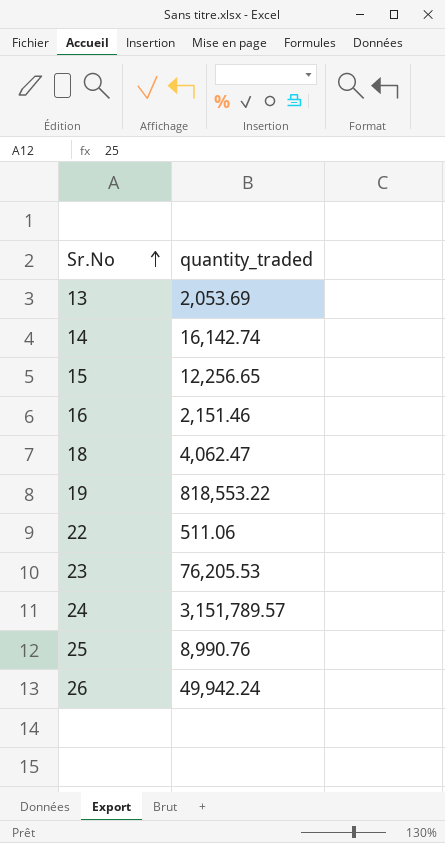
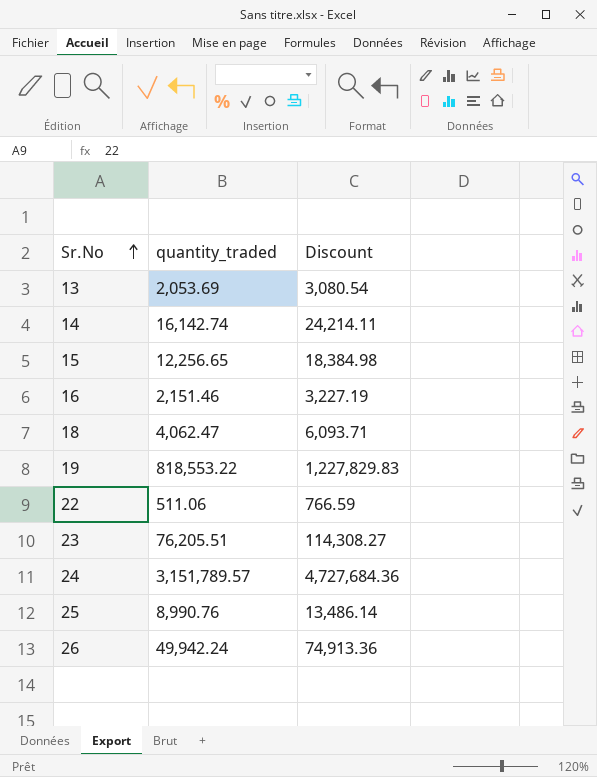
column Discount | formula: none -> [quantity_traded] * 1.5
23 | quantity_traded: 76,205.53 -> 76,205.51

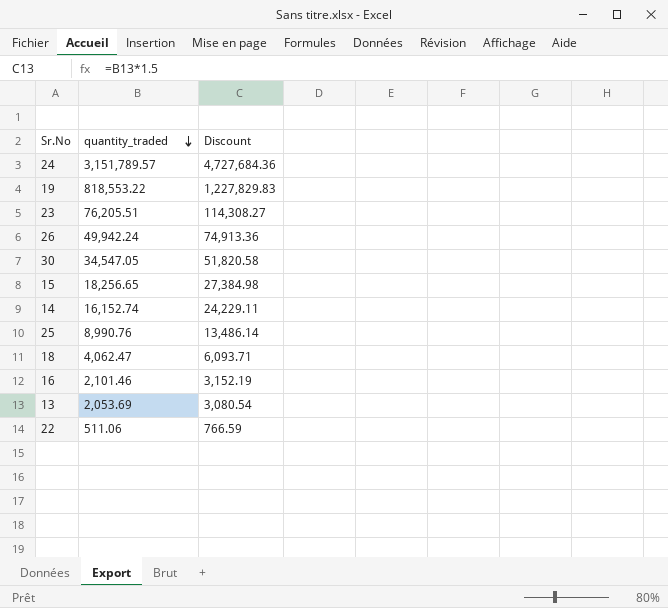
row order: Sr.No ascending -> quantity_traded descending
row 30: none -> 34,547.05 | 51,820.58
15 | quantity_traded: 12,256.65 -> 18,256.65
15 | Discount: 18,384.98 -> 27,384.98
14 | quantity_traded: 16,142.74 -> 16,152.74
14 | Discount: 24,214.11 -> 24,229.11
16 | quantity_traded: 2,151.46 -> 2,101.46
16 | Discount: 3,227.19 -> 3,152.19

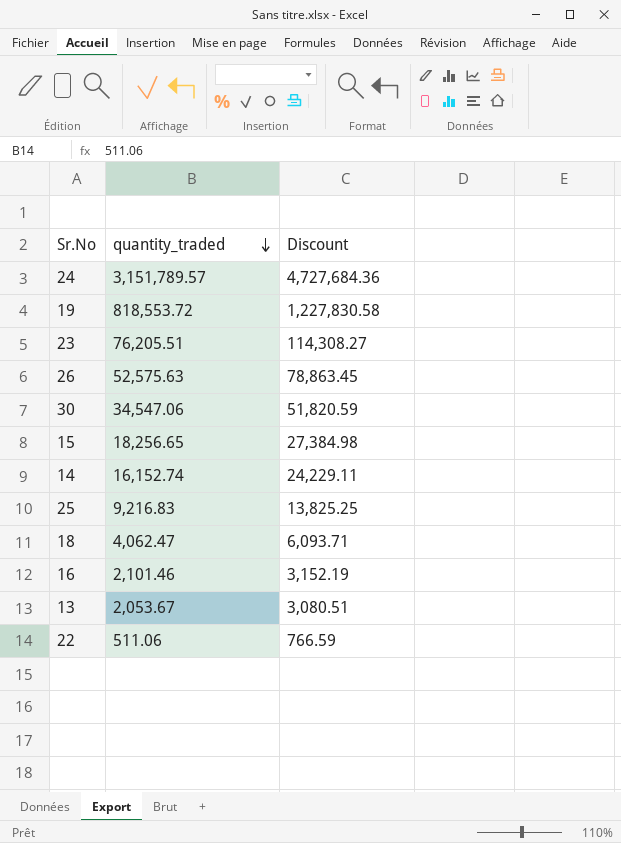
19 | quantity_traded: 818,553.22 -> 818,553.72
19 | Discount: 1,227,829.83 -> 1,227,830.58
26 | quantity_traded: 49,942.24 -> 52,575.63
26 | Discount: 74,913.36 -> 78,863.45
30 | quantity_traded: 34,547.05 -> 34,547.06
30 | Discount: 51,820.58 -> 51,820.59
25 | quantity_traded: 8,990.76 -> 9,216.83
25 | Discount: 13,486.14 -> 13,825.25
13 | quantity_traded: 2,053.69 -> 2,053.67
13 | Discount: 3,080.54 -> 3,080.51

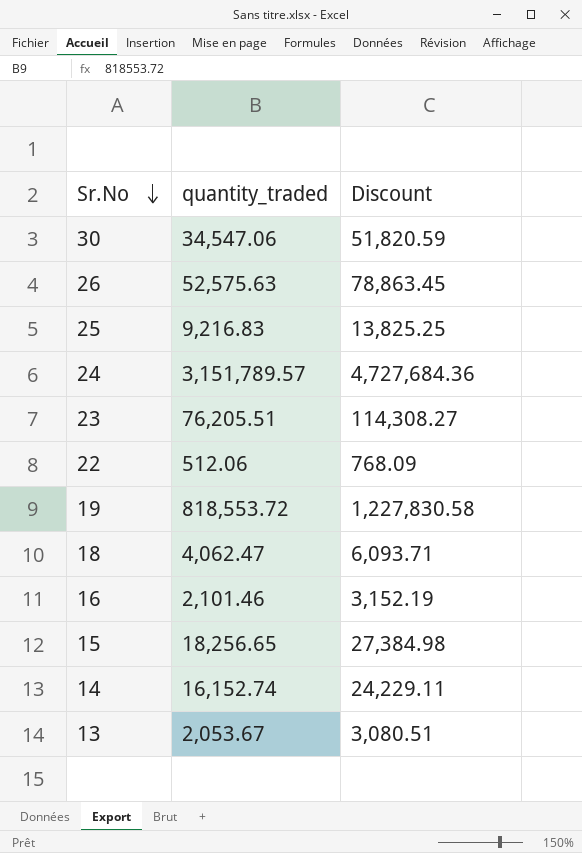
row order: quantity_traded descending -> Sr.No descending
22 | quantity_traded: 511.06 -> 512.06
22 | Discount: 766.59 -> 768.09

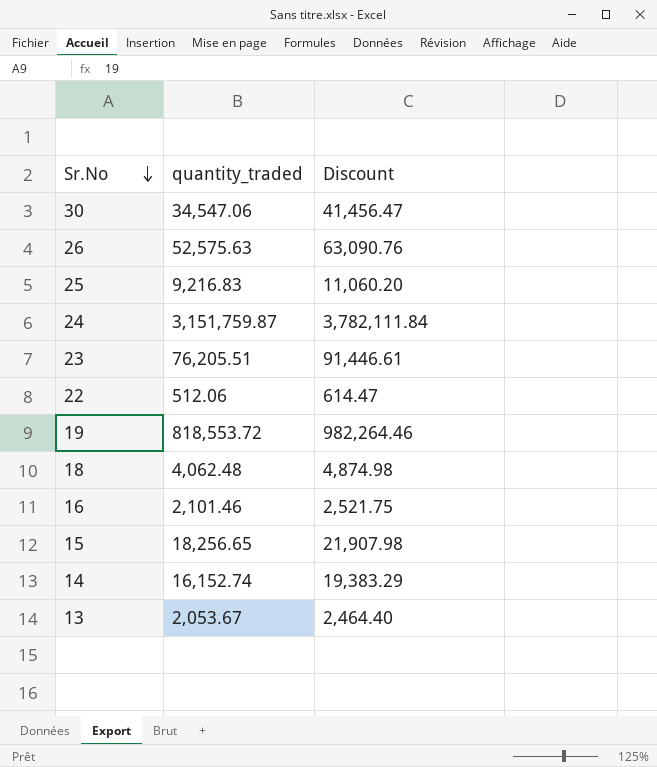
column Discount | formula: [quantity_traded] * 1.5 -> [quantity_traded] * 1.2
24 | quantity_traded: 3,151,789.57 -> 3,151,759.87
18 | quantity_traded: 4,062.47 -> 4,062.48

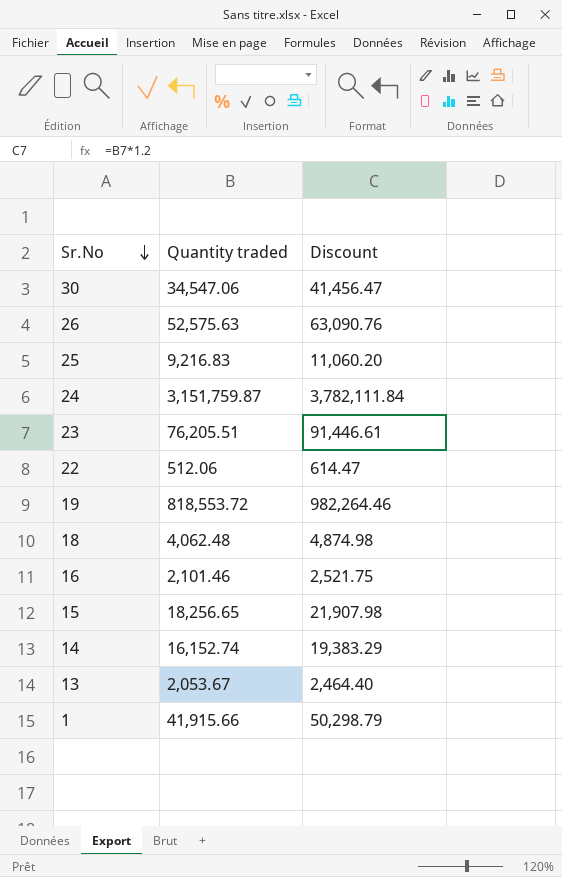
column name: quantity_traded -> Quantity traded
row 1: none -> 41,915.66 | 50,298.79

